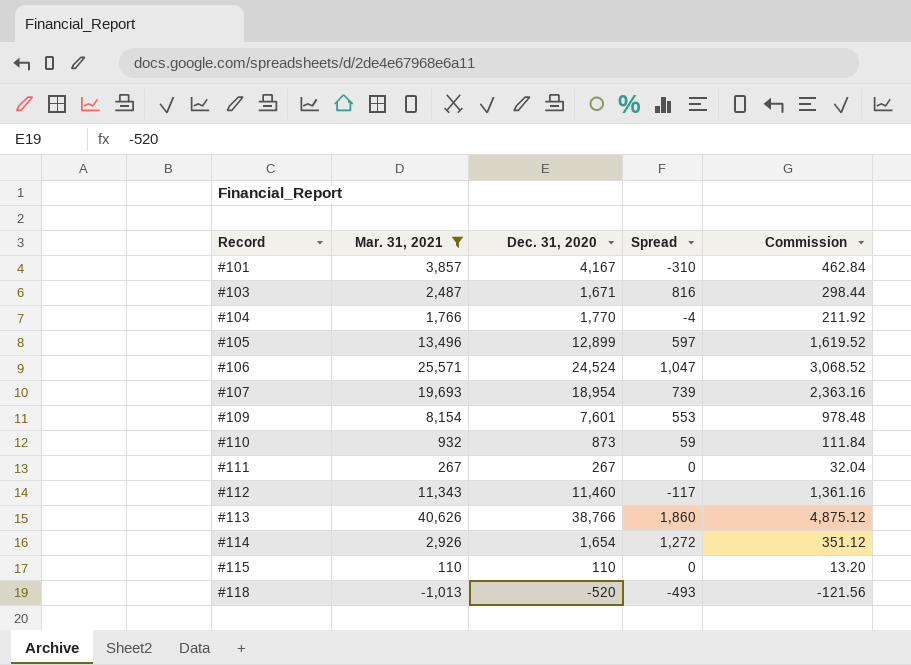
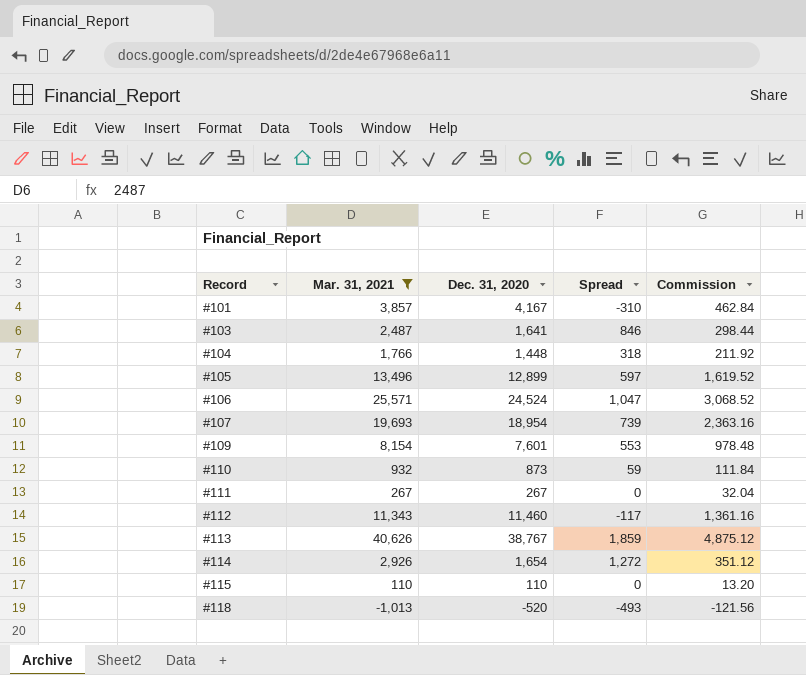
#103 | Dec. 31, 2020: 1,671 -> 1,641
#103 | Spread: 816 -> 846
#104 | Dec. 31, 2020: 1,770 -> 1,448
#104 | Spread: -4 -> 318
#113 | Dec. 31, 2020: 38,766 -> 38,767
#113 | Spread: 1,860 -> 1,859

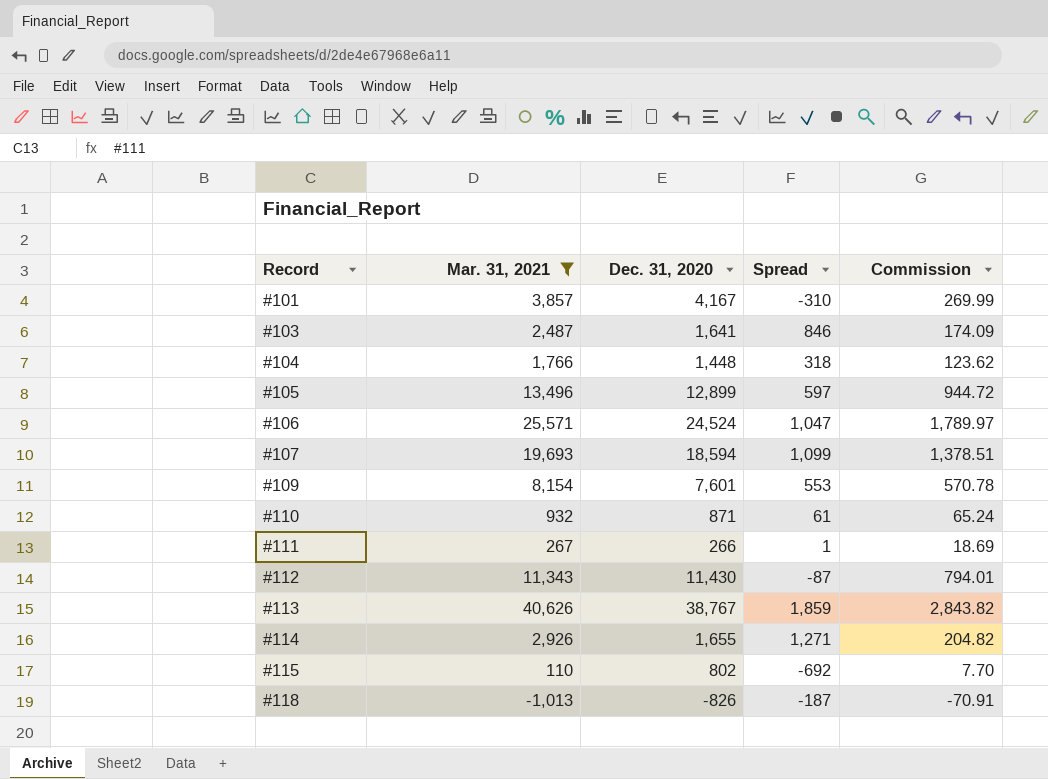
column Commission | formula: [Mar. 31, 2021] * 0.12 -> [Mar. 31, 2021] * 0.07
#107 | Dec. 31, 2020: 18,954 -> 18,594
#107 | Spread: 739 -> 1,099
#110 | Dec. 31, 2020: 873 -> 871
#110 | Spread: 59 -> 61
#111 | Dec. 31, 2020: 267 -> 266
#111 | Spread: 0 -> 1
#112 | Dec. 31, 2020: 11,460 -> 11,430
#112 | Spread: -117 -> -87
#114 | Dec. 31, 2020: 1,654 -> 1,655
#114 | Spread: 1,272 -> 1,271
#115 | Dec. 31, 2020: 110 -> 802
#115 | Spread: 0 -> -692
#118 | Dec. 31, 2020: -520 -> -826
#118 | Spread: -493 -> -187

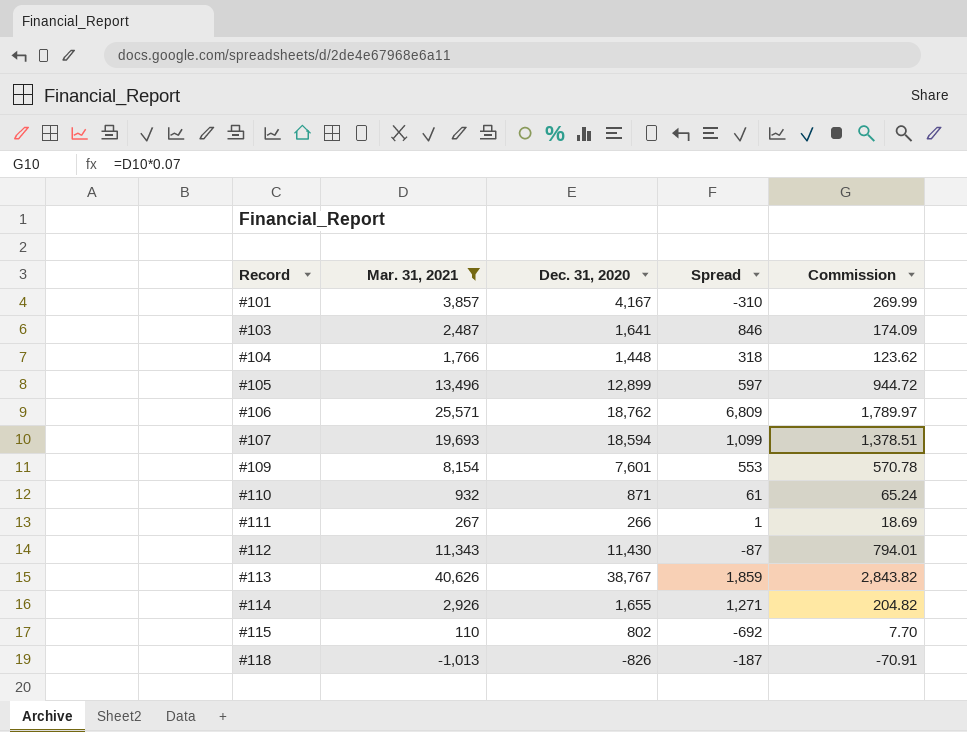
#106 | Dec. 31, 2020: 24,524 -> 18,762
#106 | Spread: 1,047 -> 6,809

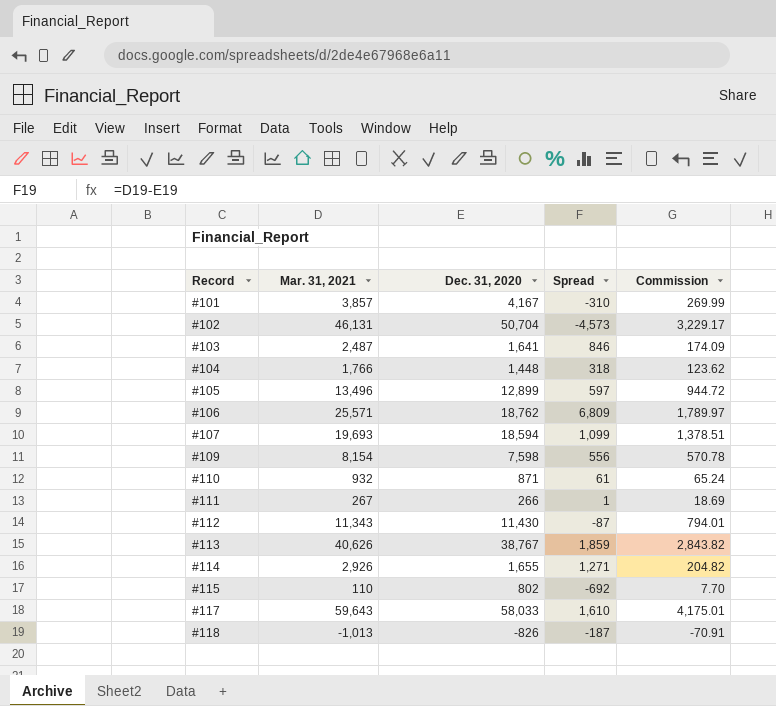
filter: Mar. 31, 2021 <= 40,626 -> none
#109 | Dec. 31, 2020: 7,601 -> 7,598
#109 | Spread: 553 -> 556

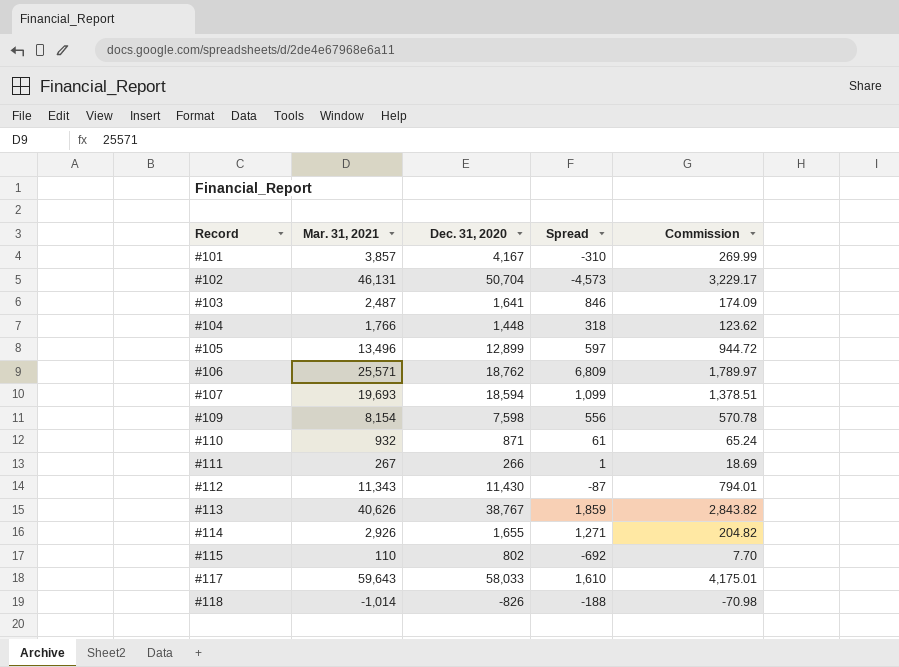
#118 | Mar. 31, 2021: -1,013 -> -1,014
#118 | Spread: -187 -> -188
#118 | Commission: -70.91 -> -70.98

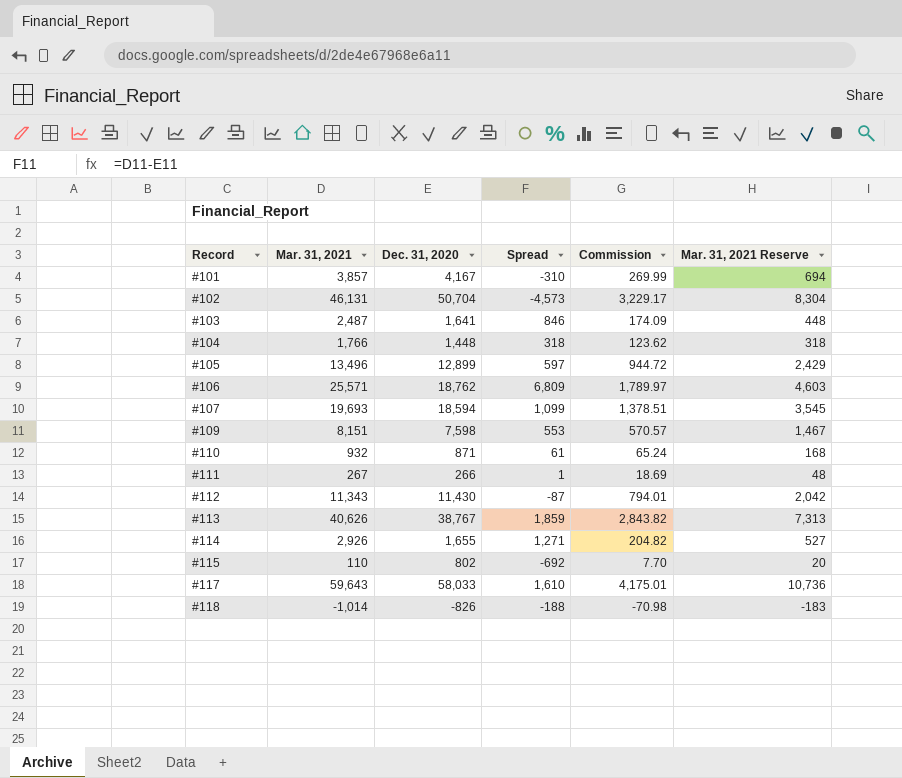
column Mar. 31, 2021 Reserve | formula: none -> [Mar. 31, 2021] * 0.18
#109 | Mar. 31, 2021: 8,154 -> 8,151
#109 | Spread: 556 -> 553
#109 | Commission: 570.78 -> 570.57

